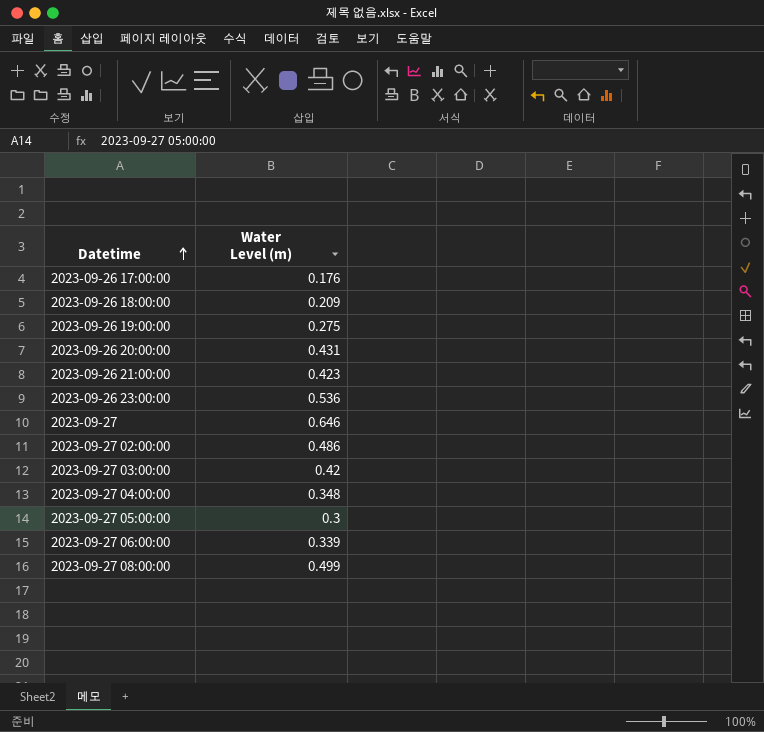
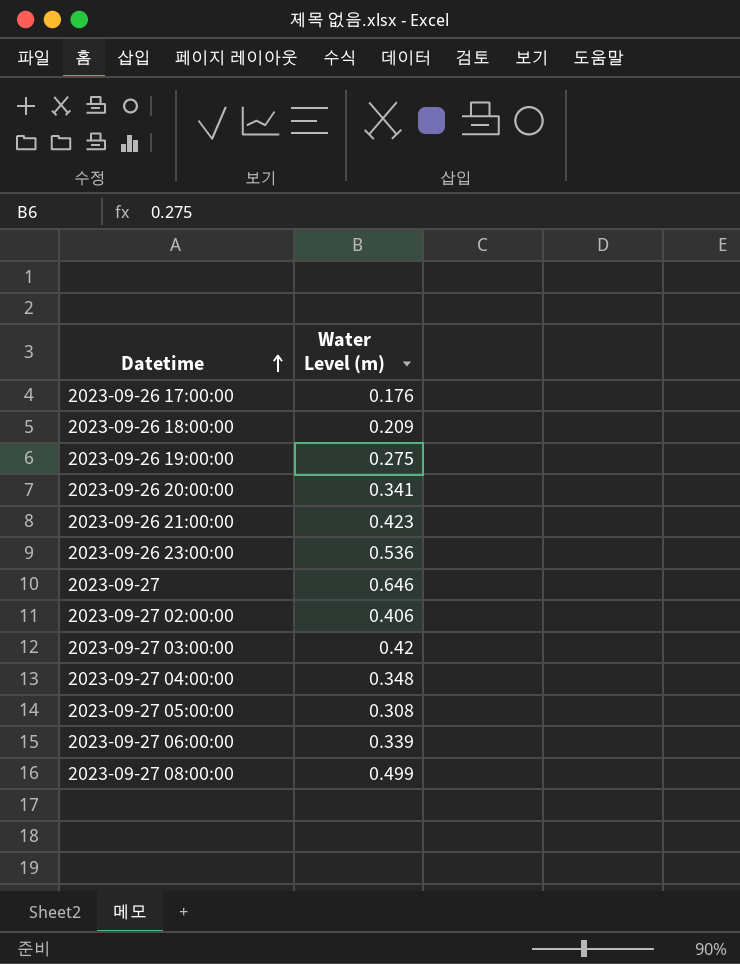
2023-09-26 20:00:00 | Water Level (m): 0.431 -> 0.341
2023-09-27 02:00:00 | Water Level (m): 0.486 -> 0.406
2023-09-27 05:00:00 | Water Level (m): 0.3 -> 0.308

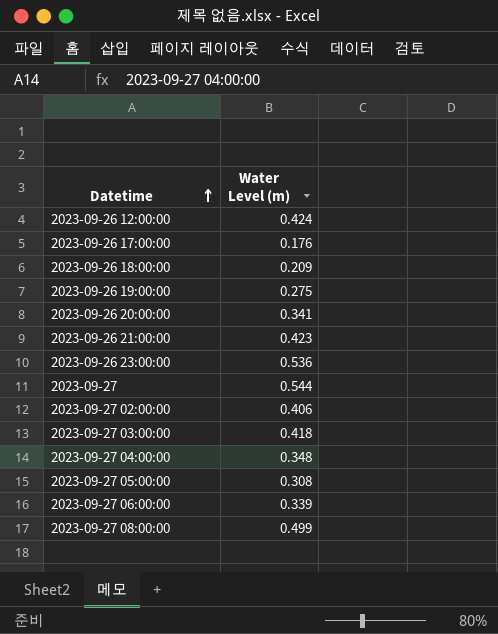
row 2023-09-26 12:00:00: none -> 0.424
2023-09-27 | Water Level (m): 0.646 -> 0.544
2023-09-27 03:00:00 | Water Level (m): 0.42 -> 0.418

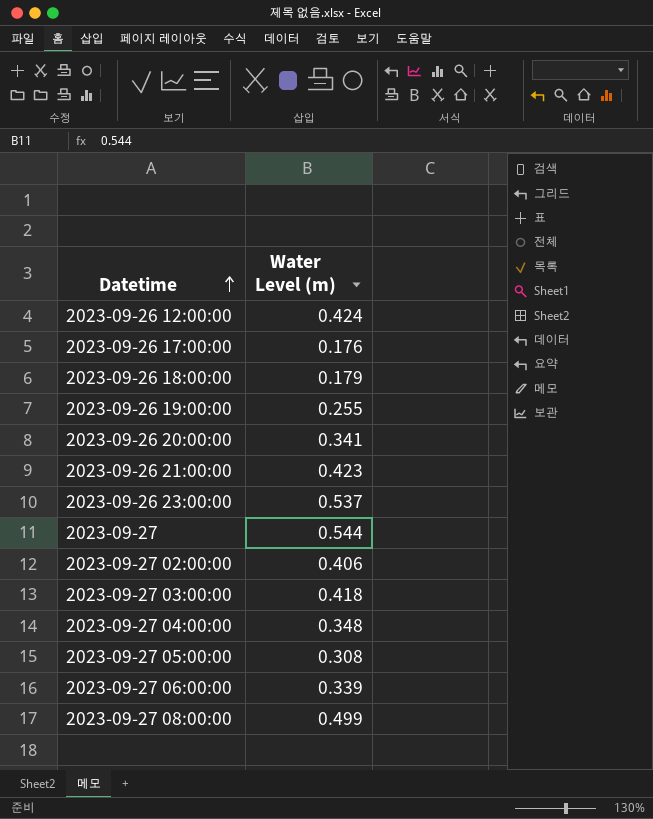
2023-09-26 18:00:00 | Water Level (m): 0.209 -> 0.179
2023-09-26 19:00:00 | Water Level (m): 0.275 -> 0.255
2023-09-26 23:00:00 | Water Level (m): 0.536 -> 0.537

